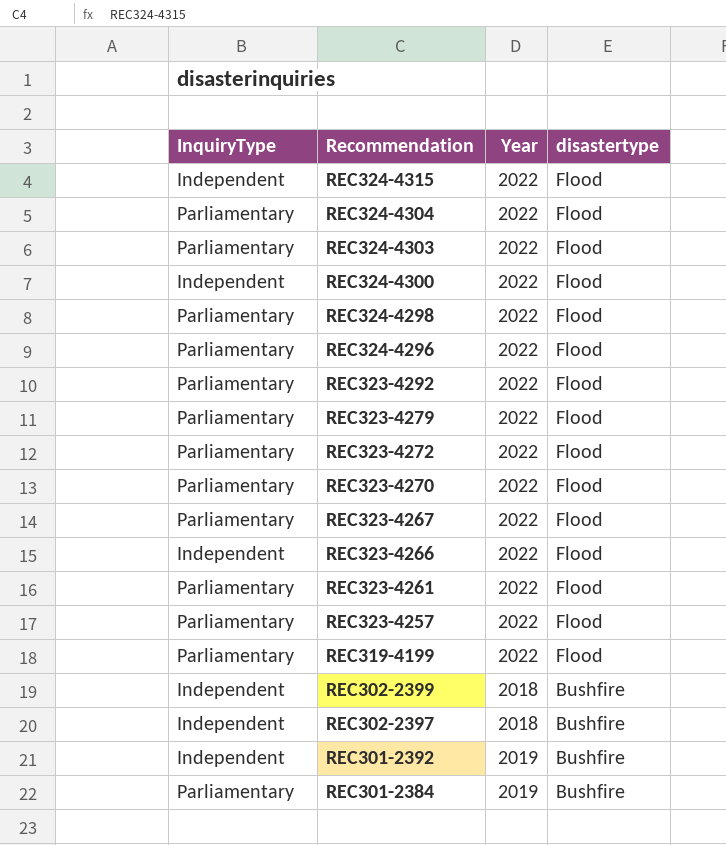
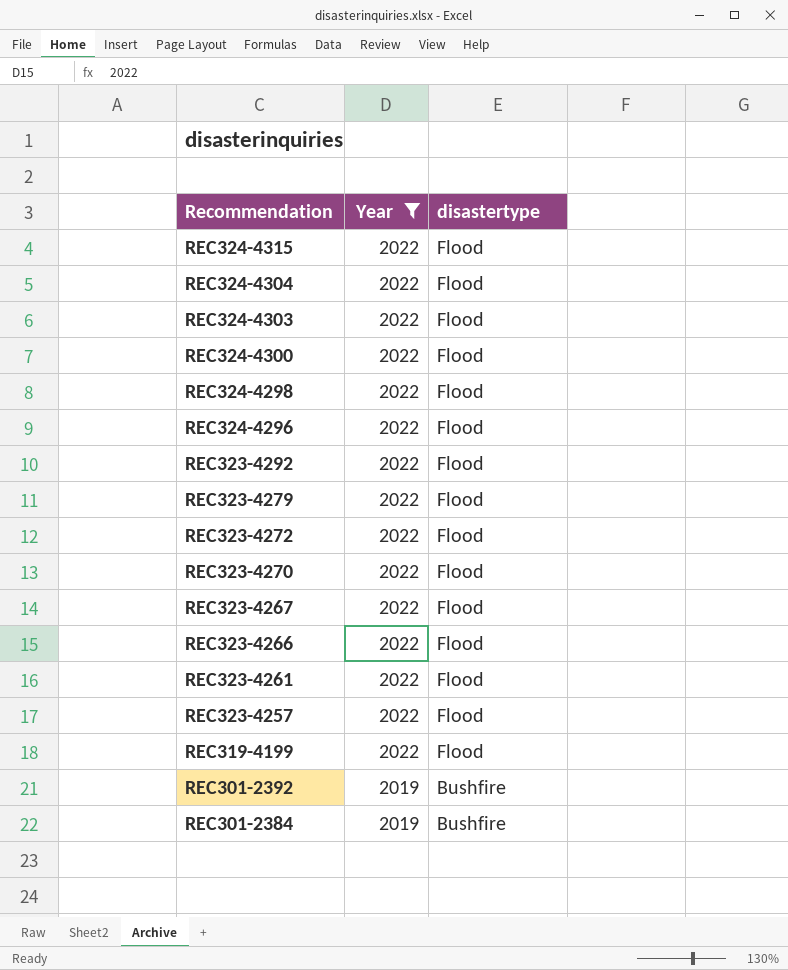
filter: none -> Year != 2018
column InquiryType | position: 1 -> none

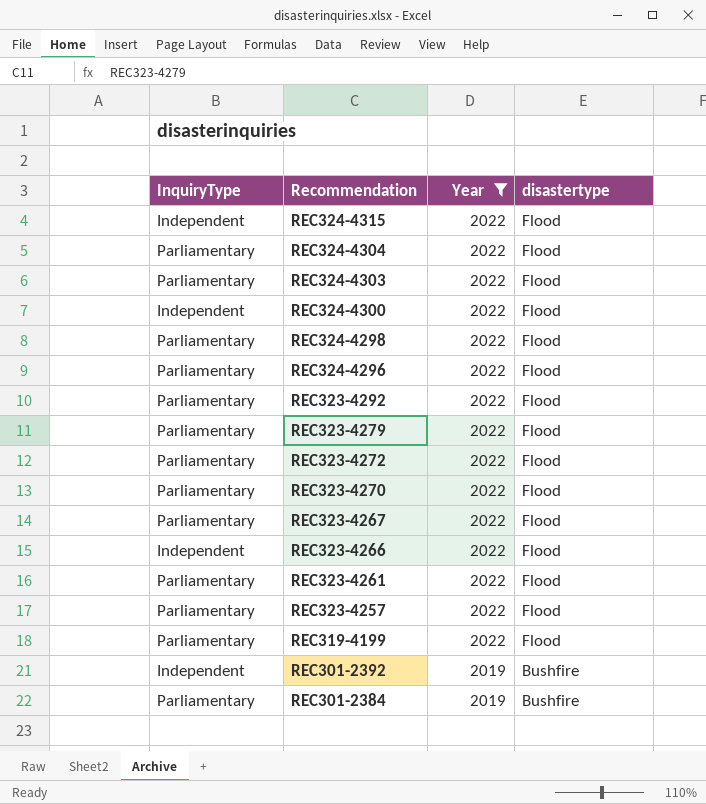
column InquiryType | position: none -> 1

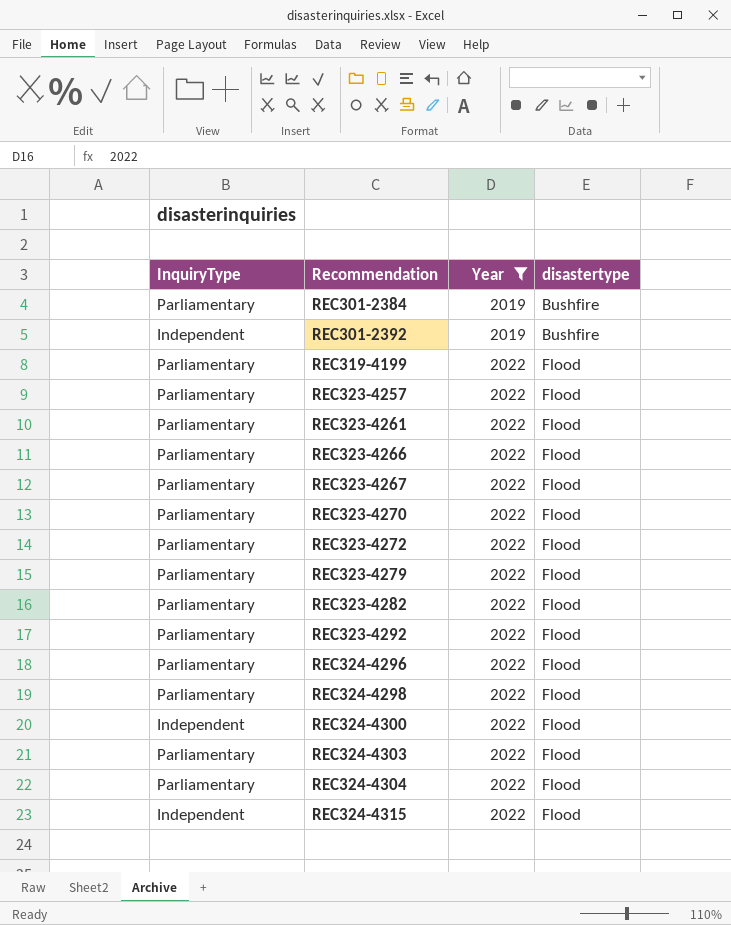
row order: Recommendation descending -> Recommendation ascending
REC323-4266 | InquiryType: Independent -> Parliamentary
row REC323-4282: none -> Parliamentary | 2022 | Flood

